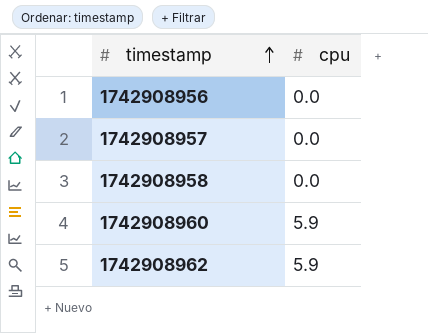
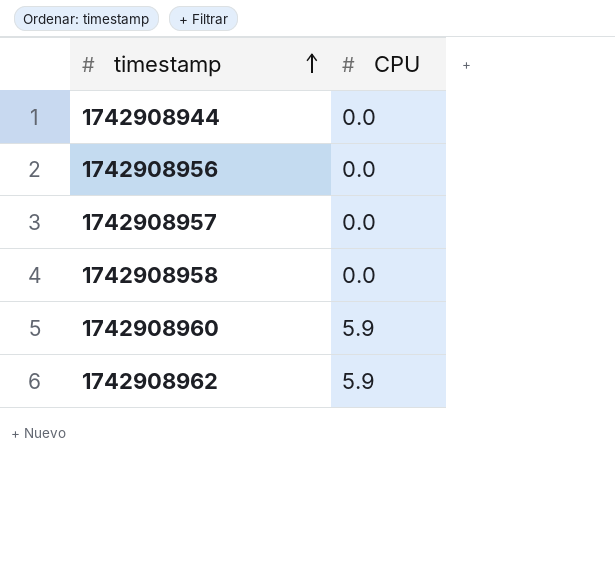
column name: cpu -> CPU
row 1742908944: none -> 0.0

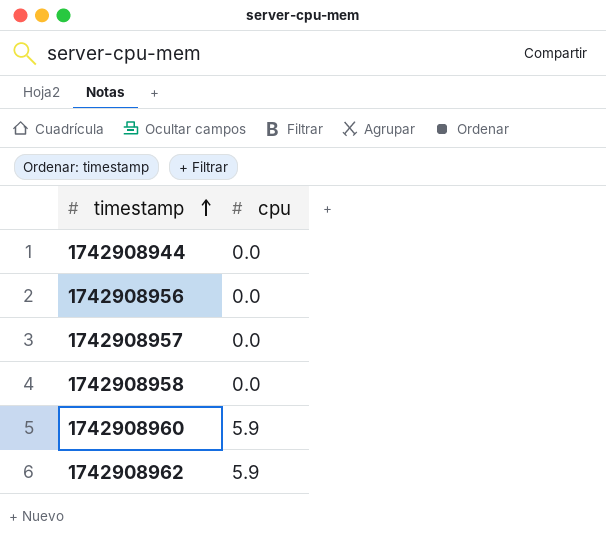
column name: CPU -> cpu

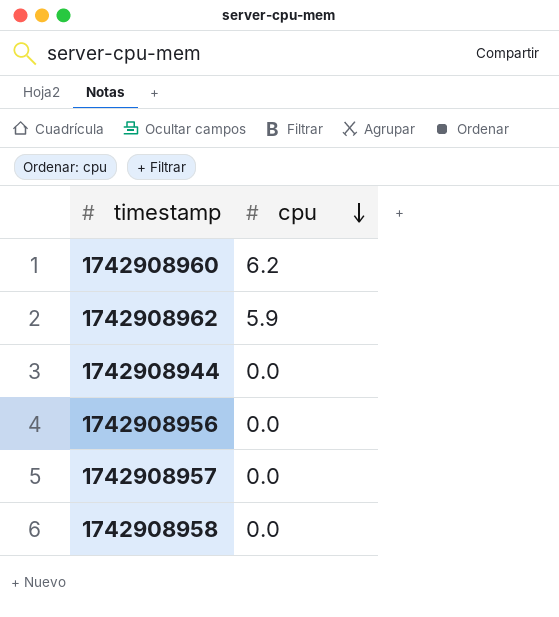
row order: timestamp ascending -> cpu descending
1742908960 | cpu: 5.9 -> 6.2

